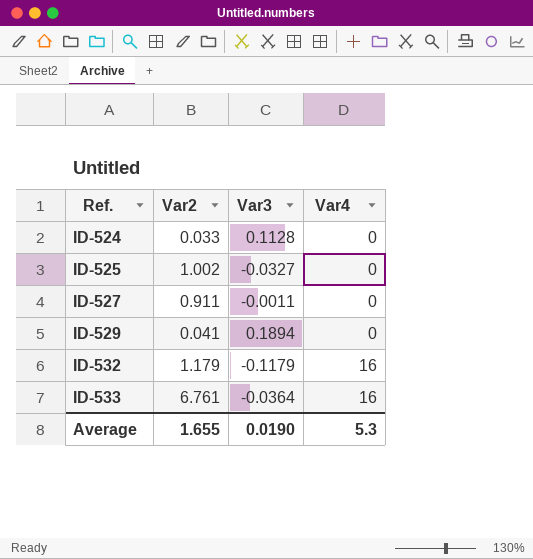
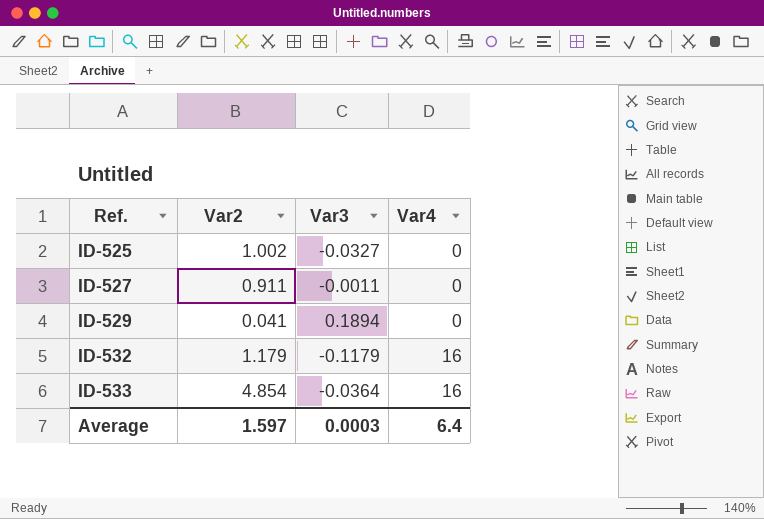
row ID-524: 0.033 | 0.1128 | 0 -> none
ID-533 | Var2: 6.761 -> 4.854
Average | Var2: 1.655 -> 1.597
Average | Var3: 0.0190 -> 0.0003
Average | Var4: 5.3 -> 6.4

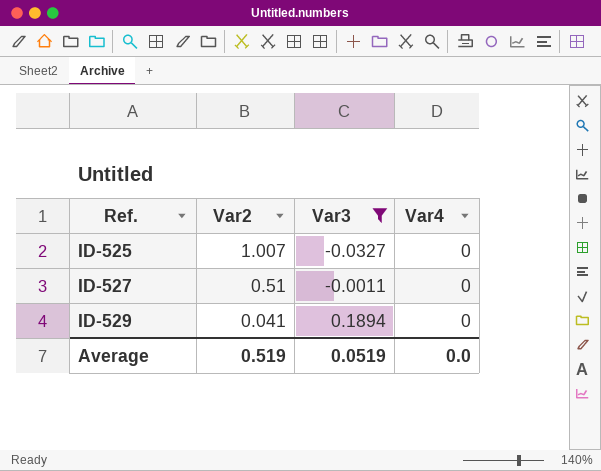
filter: none -> Var3 >= -0.0327
ID-525 | Var2: 1.002 -> 1.007
ID-527 | Var2: 0.911 -> 0.51
Average | Var2: 1.597 -> 0.519
Average | Var3: 0.0003 -> 0.0519
Average | Var4: 6.4 -> 0.0

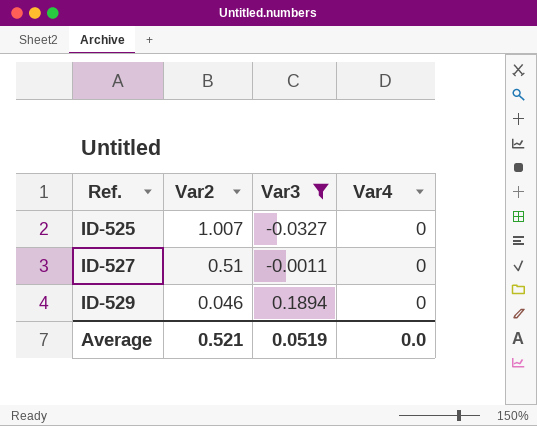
ID-529 | Var2: 0.041 -> 0.046
Average | Var2: 0.519 -> 0.521

